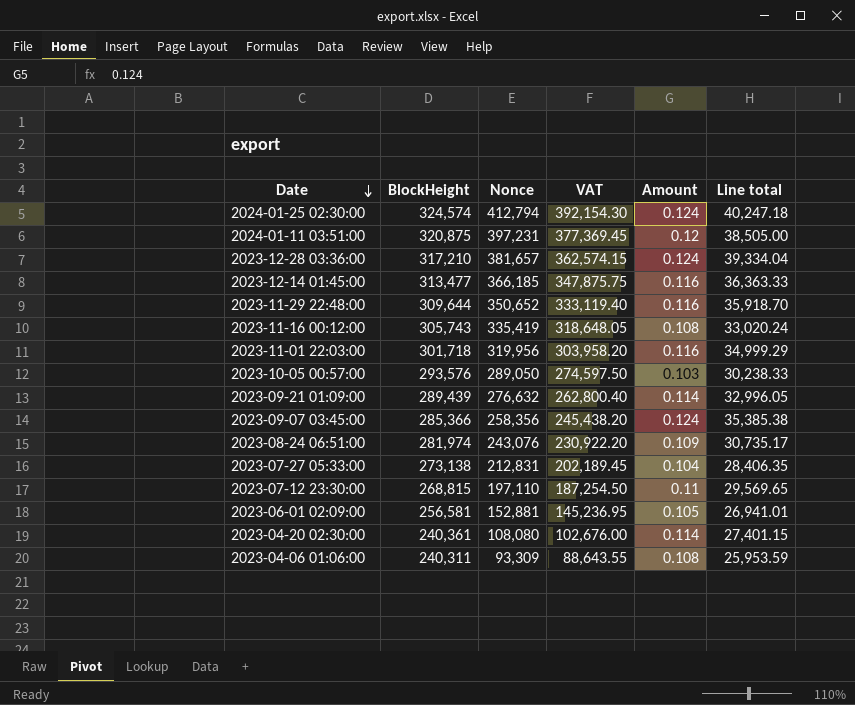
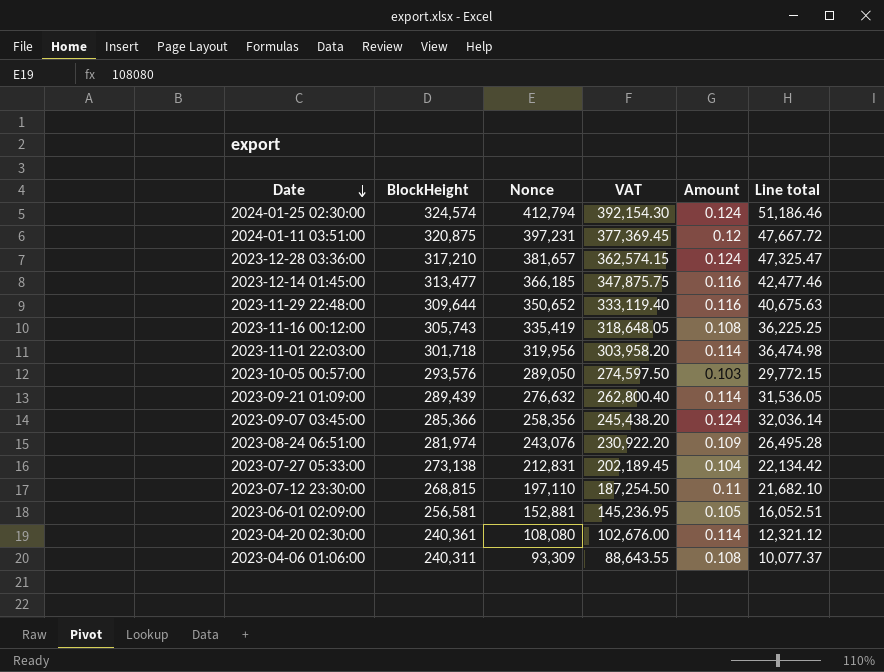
column Line total | formula: [BlockHeight] * [Amount] -> [Nonce] * [Amount]
2023-11-01 22:03:00 | Amount: 0.116 -> 0.114

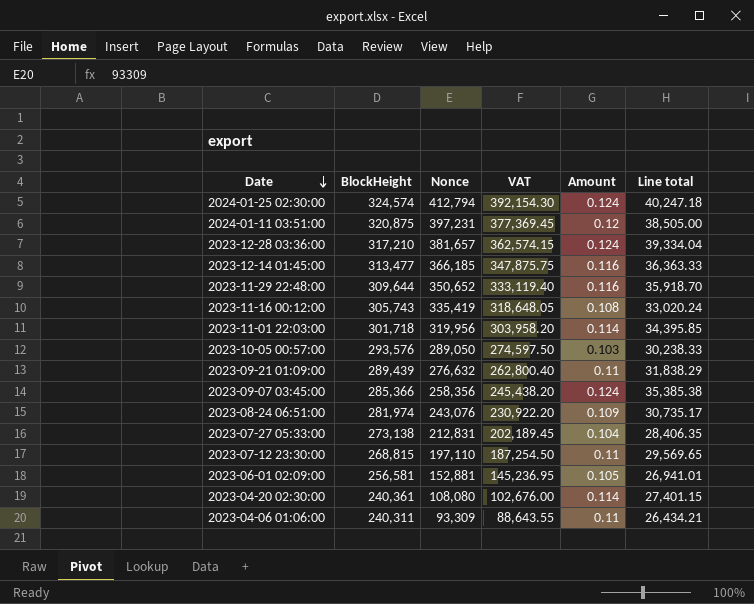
column Line total | formula: [Nonce] * [Amount] -> [BlockHeight] * [Amount]
2023-09-21 01:09:00 | Amount: 0.114 -> 0.11
2023-04-06 01:06:00 | Amount: 0.108 -> 0.11

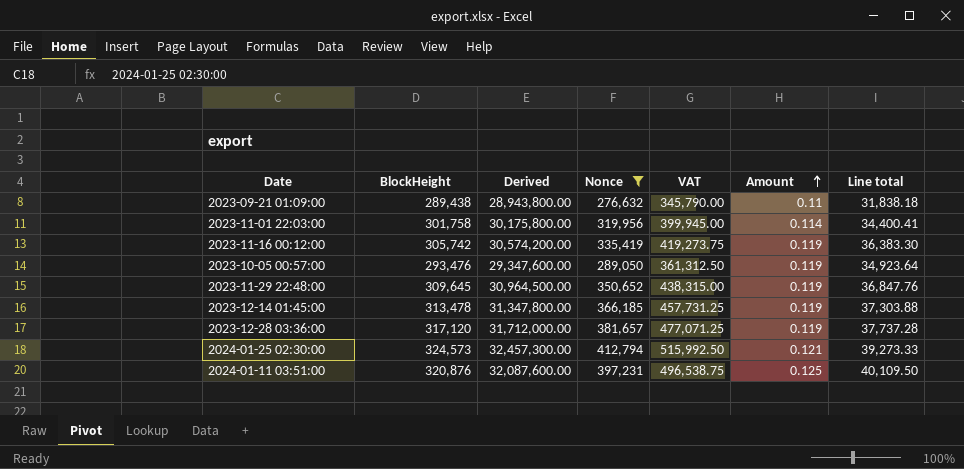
filter: none -> Nonce >= 276,632
row order: Date descending -> Amount ascending
column Derived | formula: none -> [BlockHeight] * 100
column VAT | formula: [Nonce] * 0.95 -> [Nonce] * 1.25
2023-09-21 01:09:00 | BlockHeight: 289,439 -> 289,438
2023-09-21 01:09:00 | Line total: 31,838.29 -> 31,838.18
2023-11-01 22:03:00 | BlockHeight: 301,718 -> 301,758
2023-11-01 22:03:00 | Line total: 34,395.85 -> 34,400.41
2023-11-16 00:12:00 | BlockHeight: 305,743 -> 305,742
2023-11-16 00:12:00 | Amount: 0.108 -> 0.119
2023-11-16 00:12:00 | Line total: 33,020.24 -> 36,383.30
2023-10-05 00:57:00 | BlockHeight: 293,576 -> 293,476
2023-10-05 00:57:00 | Amount: 0.103 -> 0.119
2023-10-05 00:57:00 | Line total: 30,238.33 -> 34,923.64
2023-11-29 22:48:00 | BlockHeight: 309,644 -> 309,645
2023-11-29 22:48:00 | Amount: 0.116 -> 0.119
2023-11-29 22:48:00 | Line total: 35,918.70 -> 36,847.76
2023-12-14 01:45:00 | BlockHeight: 313,477 -> 313,478
2023-12-14 01:45:00 | Amount: 0.116 -> 0.119
2023-12-14 01:45:00 | Line total: 36,363.33 -> 37,303.88
2023-12-28 03:36:00 | BlockHeight: 317,210 -> 317,120
2023-12-28 03:36:00 | Amount: 0.124 -> 0.119
2023-12-28 03:36:00 | Line total: 39,334.04 -> 37,737.28
2024-01-25 02:30:00 | BlockHeight: 324,574 -> 324,573
2024-01-25 02:30:00 | Amount: 0.124 -> 0.121
2024-01-25 02:30:00 | Line total: 40,247.18 -> 39,273.33
2024-01-11 03:51:00 | BlockHeight: 320,875 -> 320,876
2024-01-11 03:51:00 | Amount: 0.12 -> 0.125
2024-01-11 03:51:00 | Line total: 38,505.00 -> 40,109.50

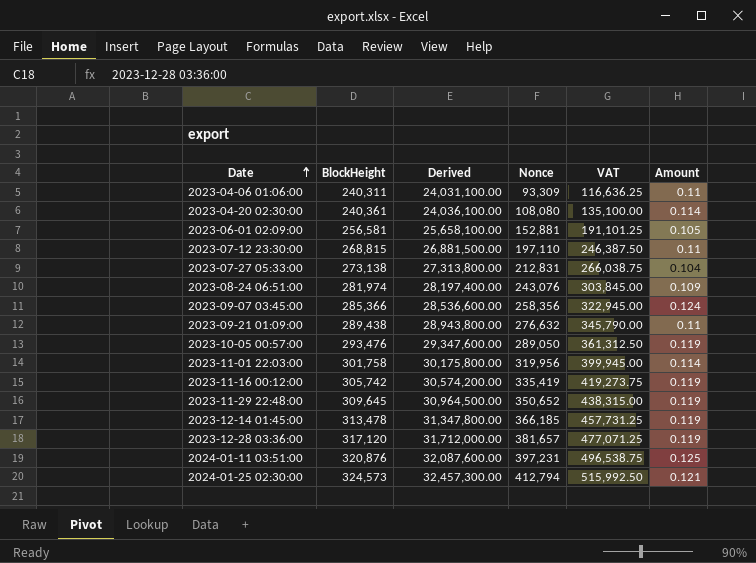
filter: Nonce >= 276,632 -> none
row order: Amount ascending -> Date ascending
column Line total | formula: [BlockHeight] * [Amount] -> none

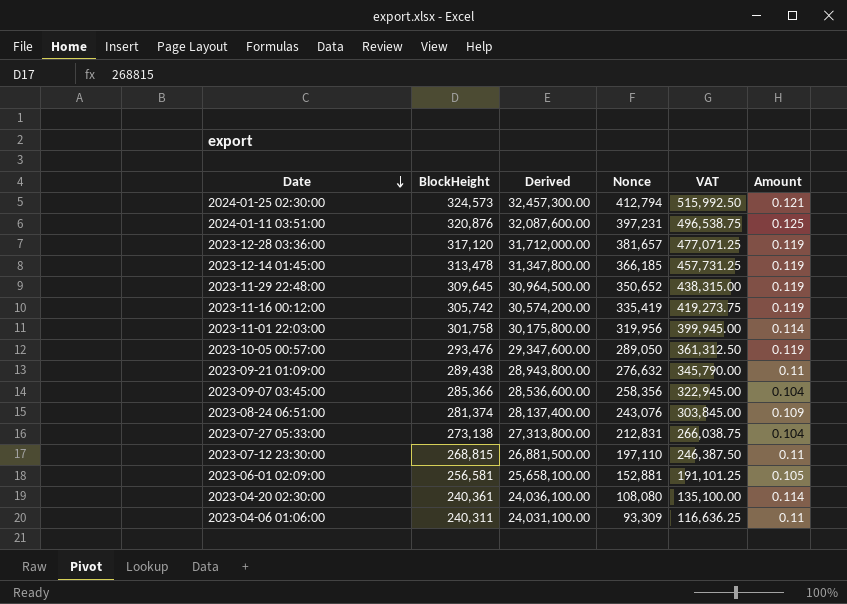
row order: Date ascending -> Date descending
2023-09-07 03:45:00 | Amount: 0.124 -> 0.104
2023-08-24 06:51:00 | BlockHeight: 281,974 -> 281,374
2023-08-24 06:51:00 | Derived: 28,197,400.00 -> 28,137,400.00

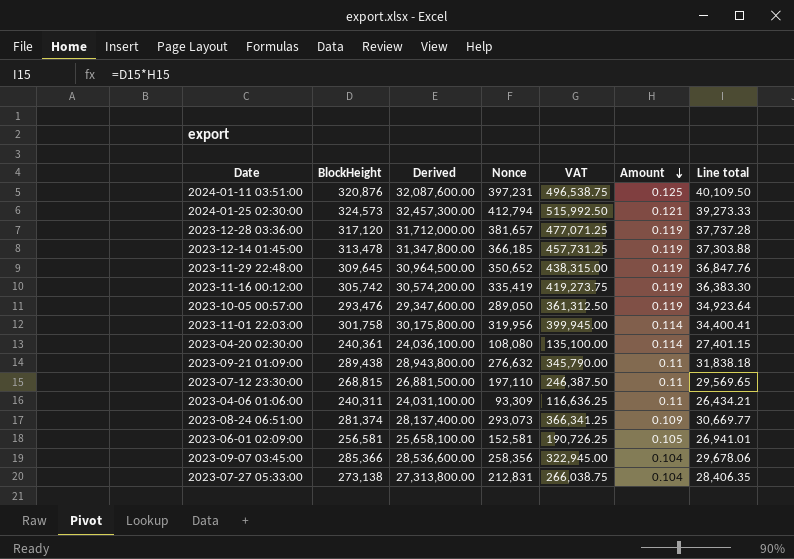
row order: Date descending -> Amount descending
column Line total | formula: none -> [BlockHeight] * [Amount]
2023-08-24 06:51:00 | Nonce: 243,076 -> 293,073
2023-08-24 06:51:00 | VAT: 303,845.00 -> 366,341.25
2023-06-01 02:09:00 | Nonce: 152,881 -> 152,581
2023-06-01 02:09:00 | VAT: 191,101.25 -> 190,726.25

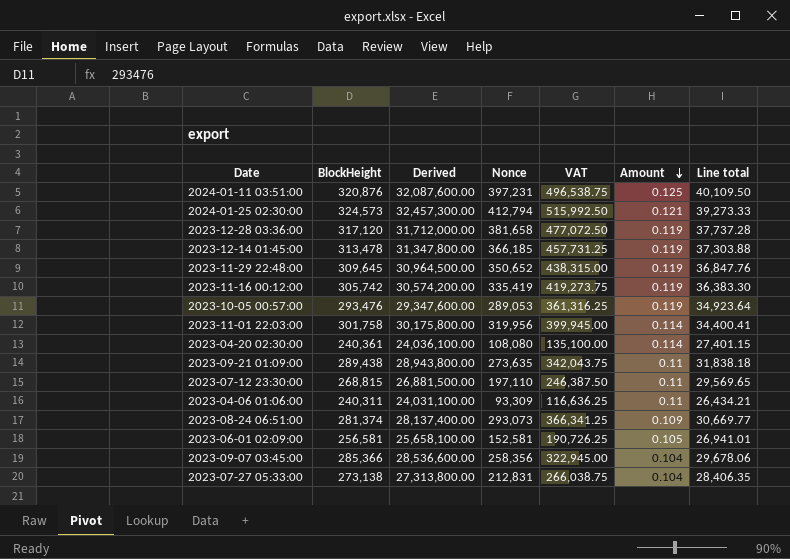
2023-12-28 03:36:00 | Nonce: 381,657 -> 381,658
2023-12-28 03:36:00 | VAT: 477,071.25 -> 477,072.50
2023-10-05 00:57:00 | Nonce: 289,050 -> 289,053
2023-10-05 00:57:00 | VAT: 361,312.50 -> 361,316.25
2023-09-21 01:09:00 | Nonce: 276,632 -> 273,635
2023-09-21 01:09:00 | VAT: 345,790.00 -> 342,043.75

